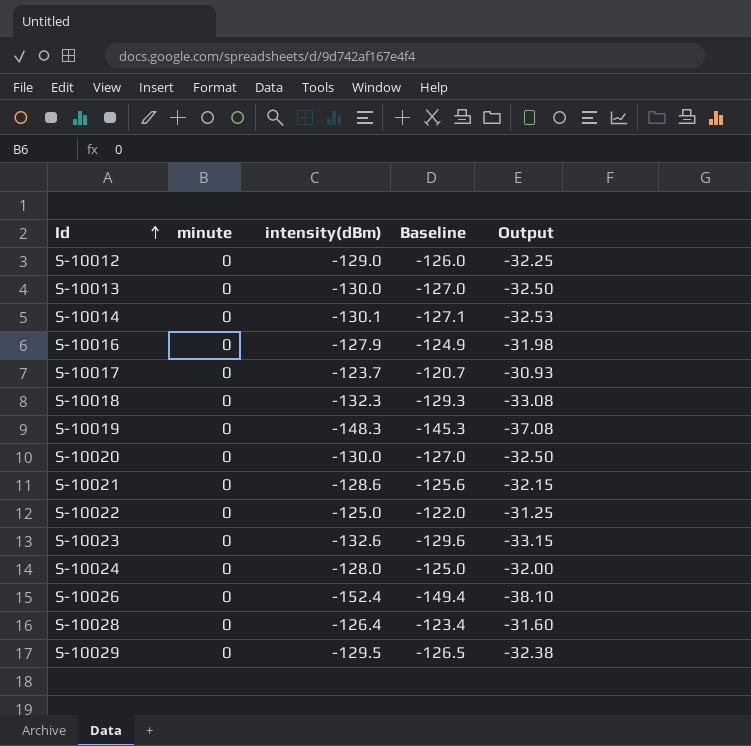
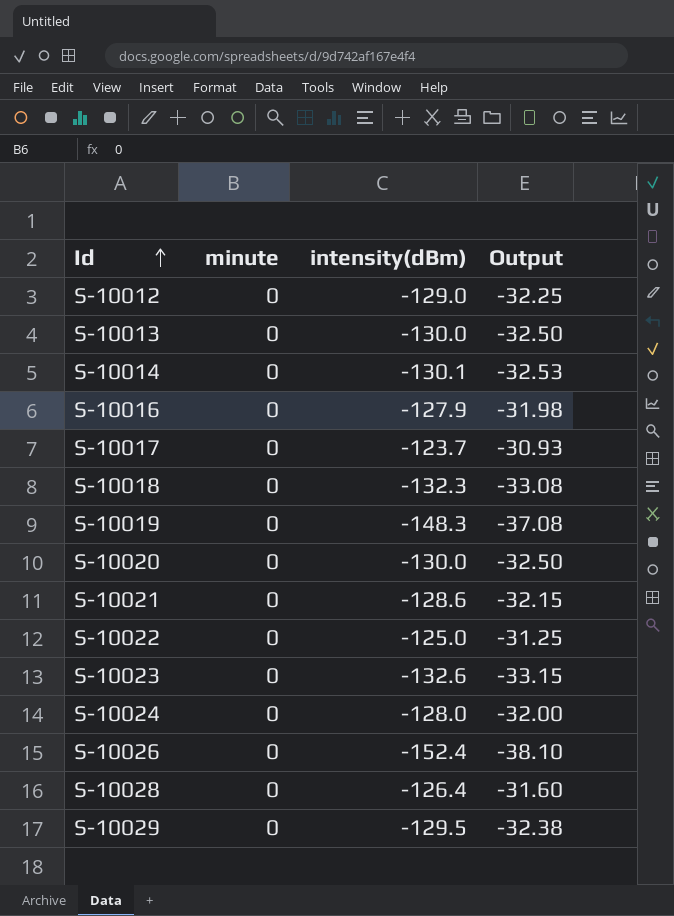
column Baseline | formula: [intensity(dBm)] + 3 -> none

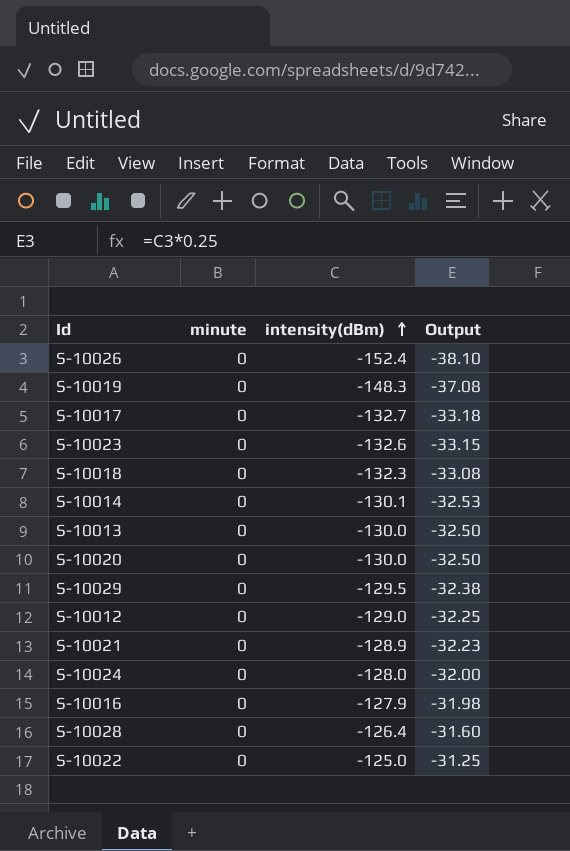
row order: Id ascending -> intensity(dBm) ascending
S-10017 | intensity(dBm): -123.7 -> -132.7
S-10017 | Output: -30.93 -> -33.18
S-10021 | intensity(dBm): -128.6 -> -128.9
S-10021 | Output: -32.15 -> -32.23

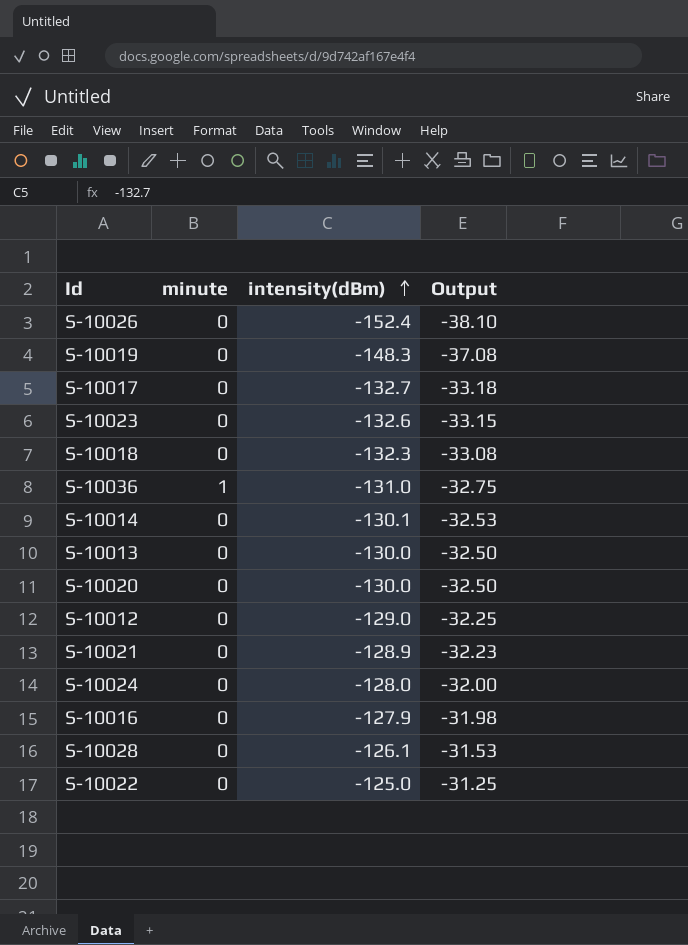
row S-10029: 0 | -129.5 | -32.38 -> none
row S-10036: none -> 1 | -131.0 | -32.75
S-10028 | intensity(dBm): -126.4 -> -126.1
S-10028 | Output: -31.60 -> -31.53

